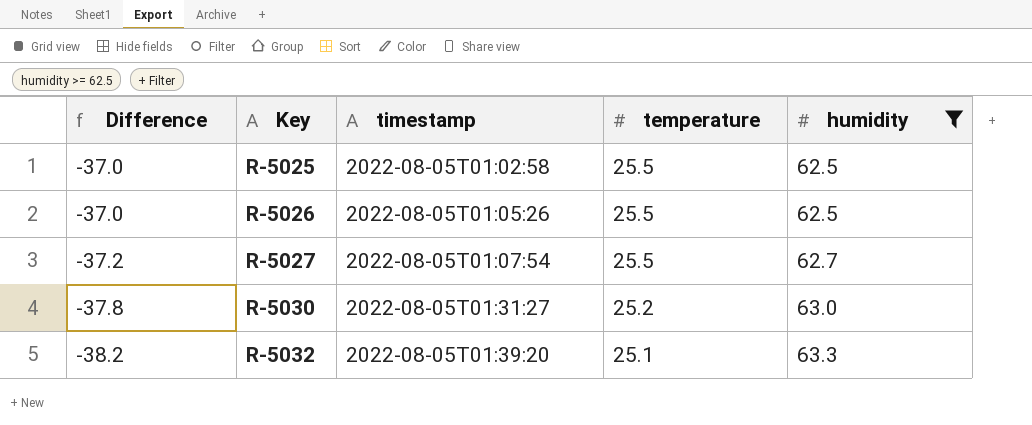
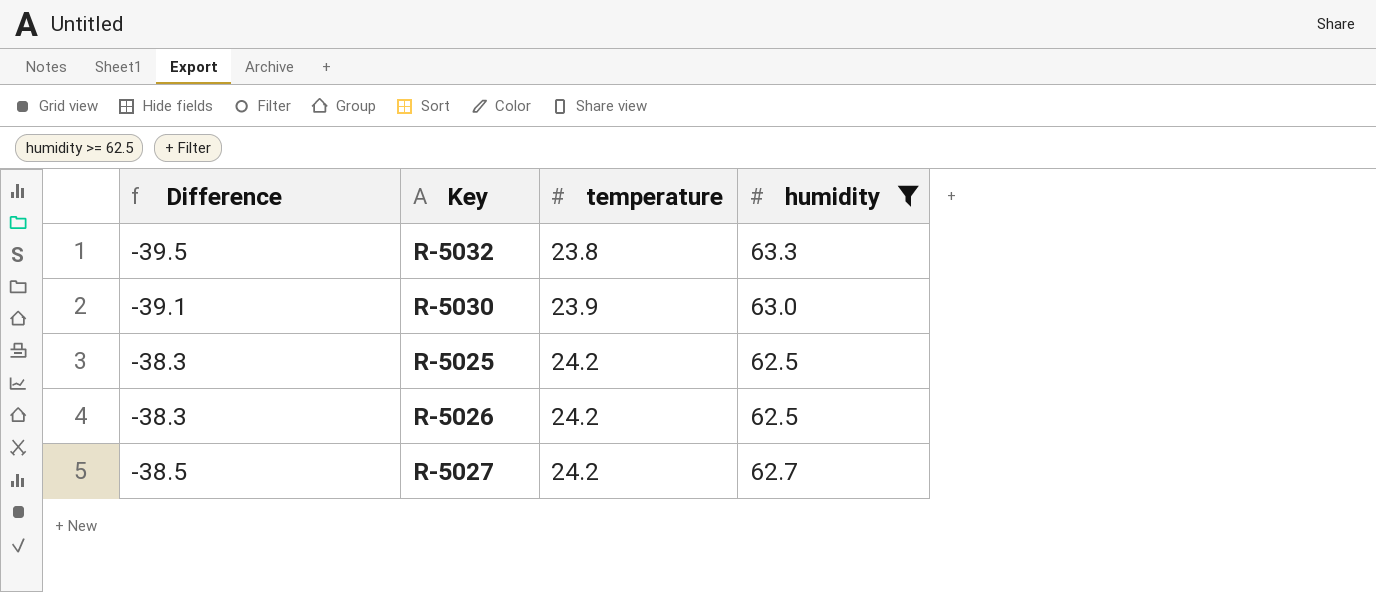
row order: Difference descending -> temperature ascending
column timestamp | position: 3 -> none
R-5032 | Difference: -38.2 -> -39.5
R-5032 | temperature: 25.1 -> 23.8
R-5030 | Difference: -37.8 -> -39.1
R-5030 | temperature: 25.2 -> 23.9
R-5025 | Difference: -37.0 -> -38.3
R-5025 | temperature: 25.5 -> 24.2
R-5026 | Difference: -37.0 -> -38.3
R-5026 | temperature: 25.5 -> 24.2
R-5027 | Difference: -37.2 -> -38.5
R-5027 | temperature: 25.5 -> 24.2

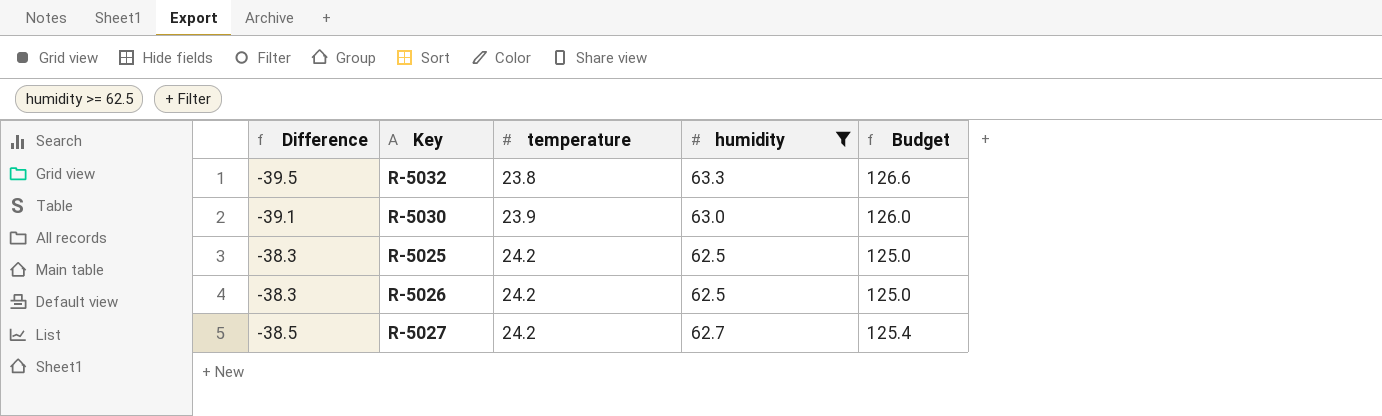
column Budget | formula: none -> [humidity] * 2

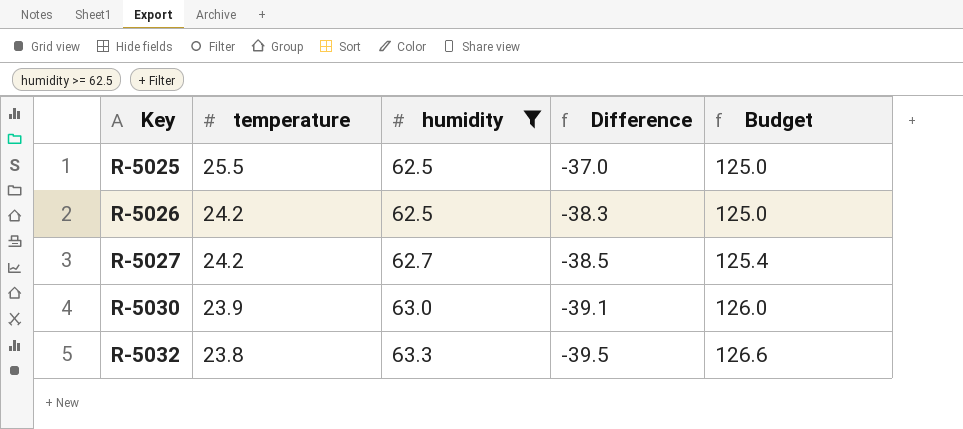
row order: temperature ascending -> Key ascending
column Difference | position: 1 -> 4
R-5025 | temperature: 24.2 -> 25.5
R-5025 | Difference: -38.3 -> -37.0

